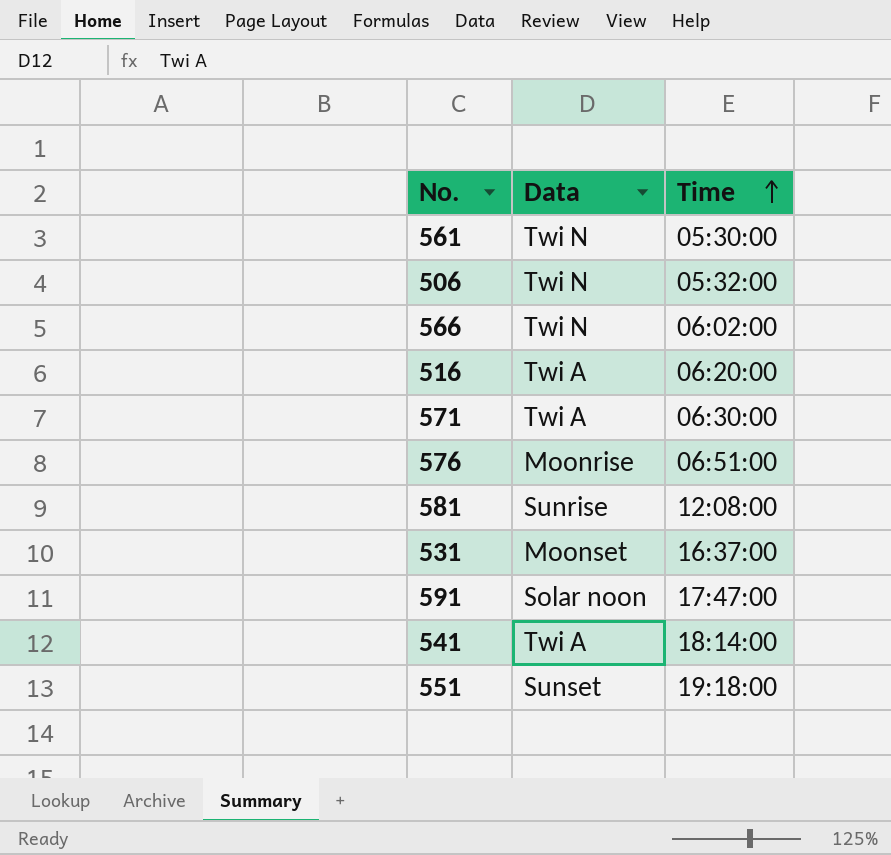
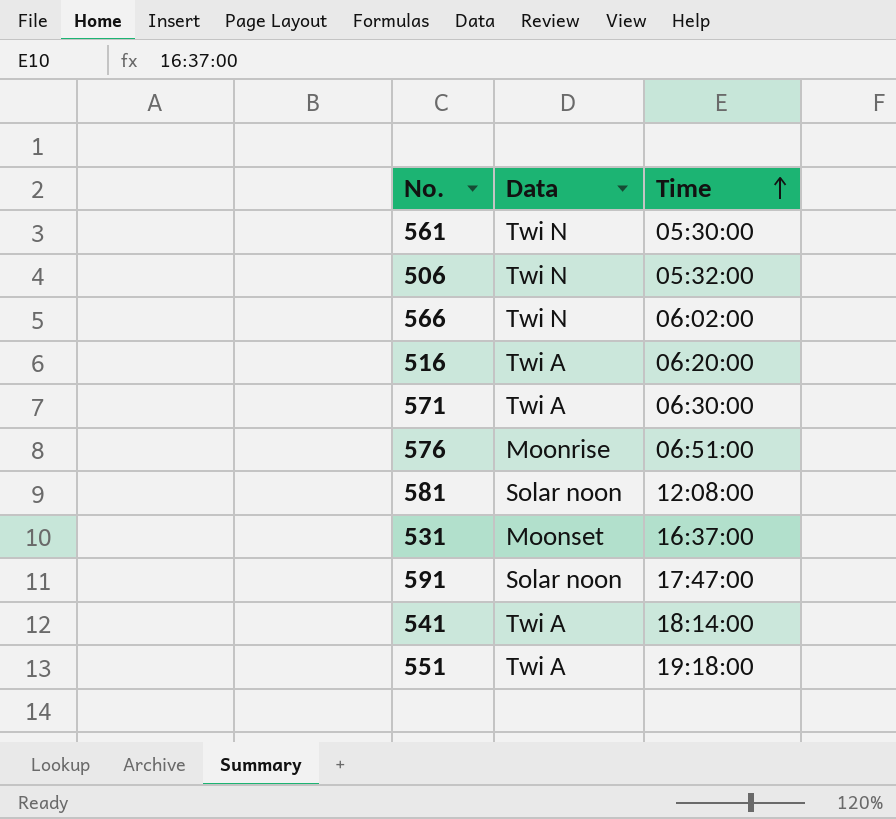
581 | Data: Sunrise -> Solar noon
551 | Data: Sunset -> Twi A

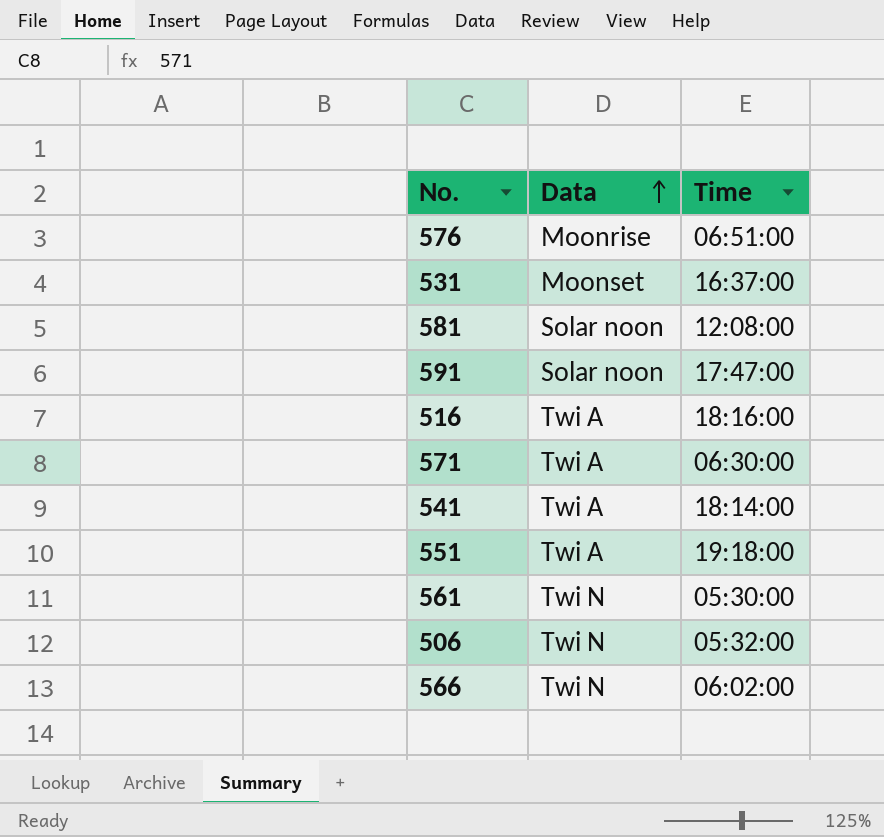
row order: Time ascending -> Data ascending
516 | Time: 06:20:00 -> 18:16:00

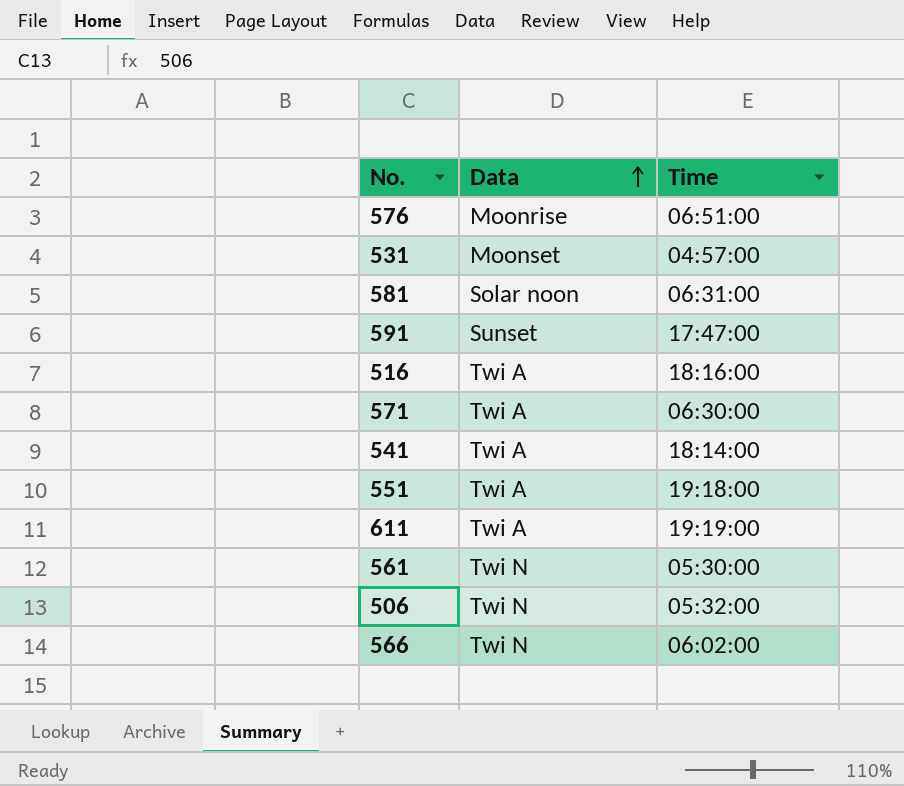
531 | Time: 16:37:00 -> 04:57:00
581 | Time: 12:08:00 -> 06:31:00
591 | Data: Solar noon -> Sunset
row 611: none -> Twi A | 19:19:00

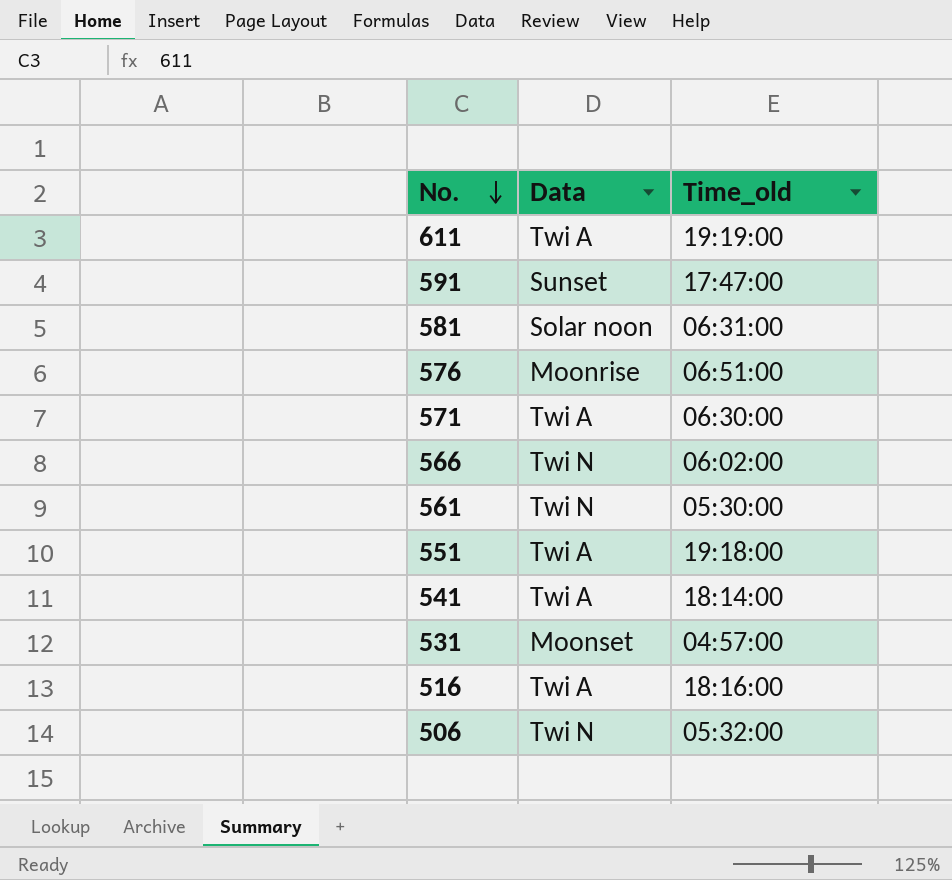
row order: Data ascending -> No. descending
column name: Time -> Time_old

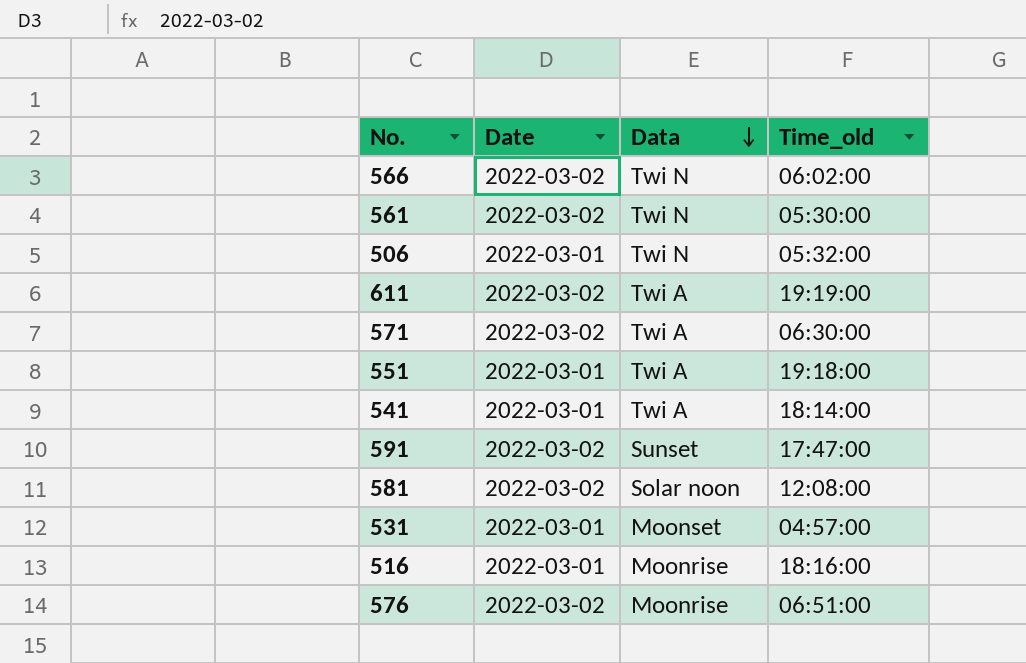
row order: No. descending -> Data descending
column Date | position: none -> 2
581 | Time_old: 06:31:00 -> 12:08:00
516 | Data: Twi A -> Moonrise

